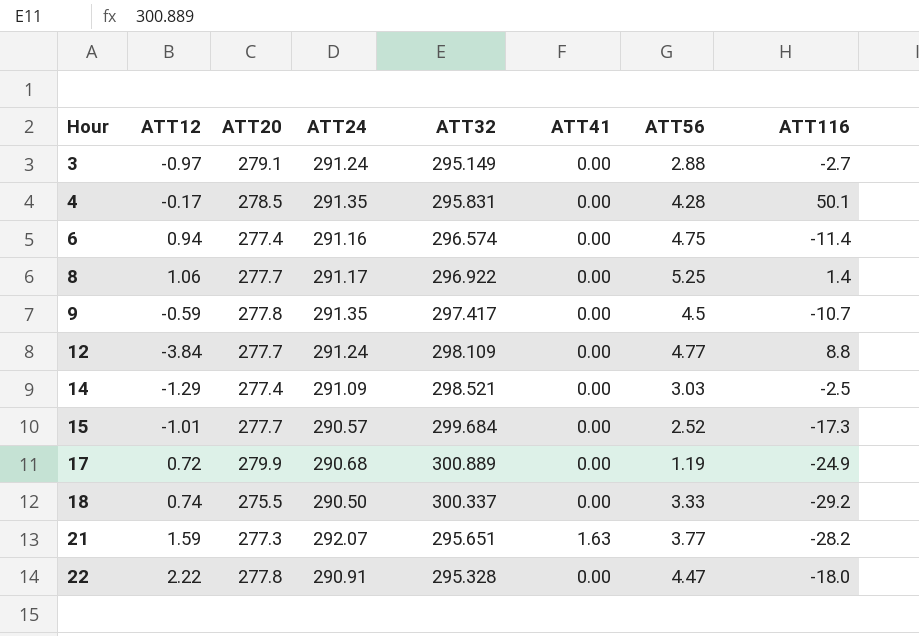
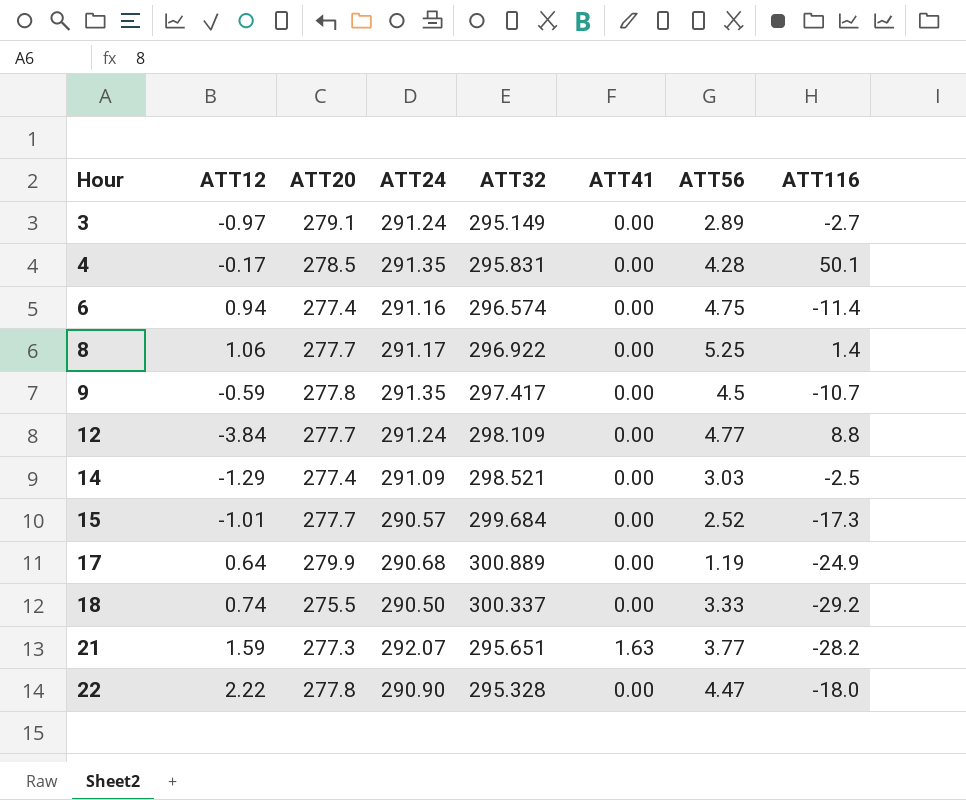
3 | ATT56: 2.88 -> 2.89
17 | ATT12: 0.72 -> 0.64
22 | ATT24: 290.91 -> 290.90

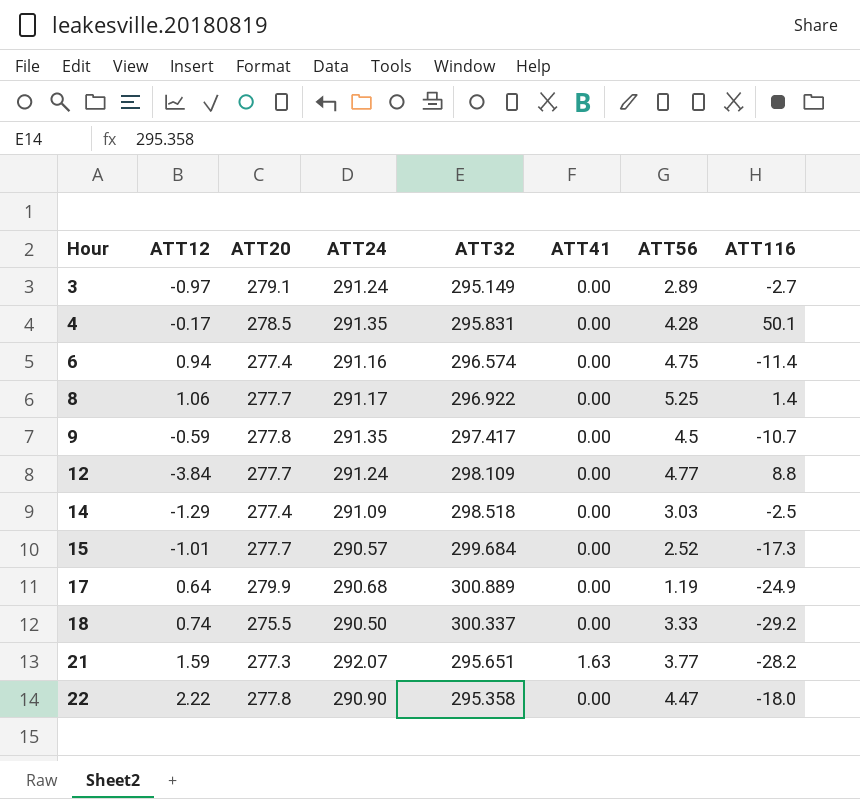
14 | ATT32: 298.521 -> 298.518
22 | ATT32: 295.328 -> 295.358

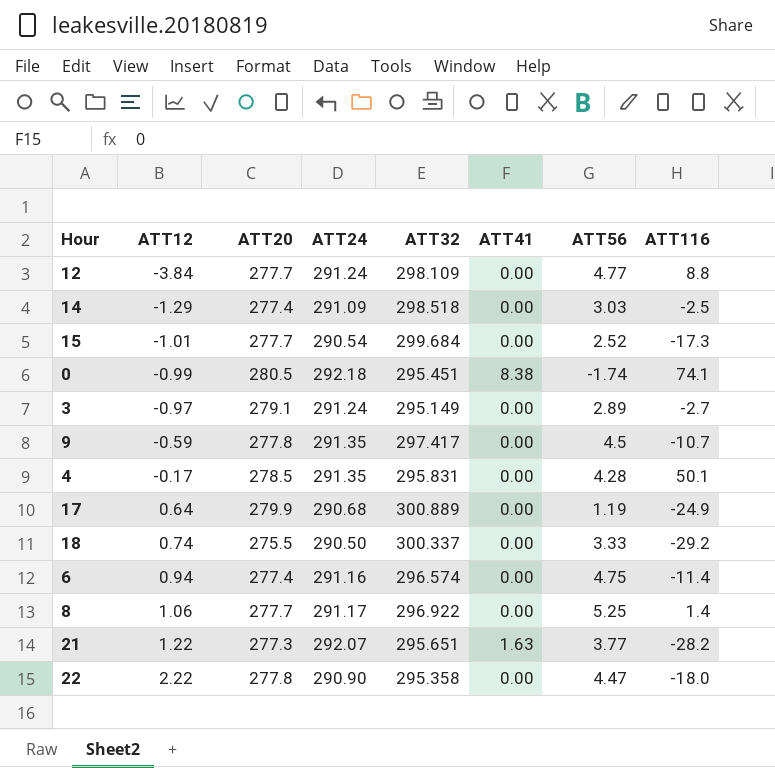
row order: Hour ascending -> ATT12 ascending
15 | ATT24: 290.57 -> 290.54
row 0: none -> -0.99 | 280.5 | 292.18 | 295.451 | 8.38 | -1.74 | 74.1
21 | ATT12: 1.59 -> 1.22

